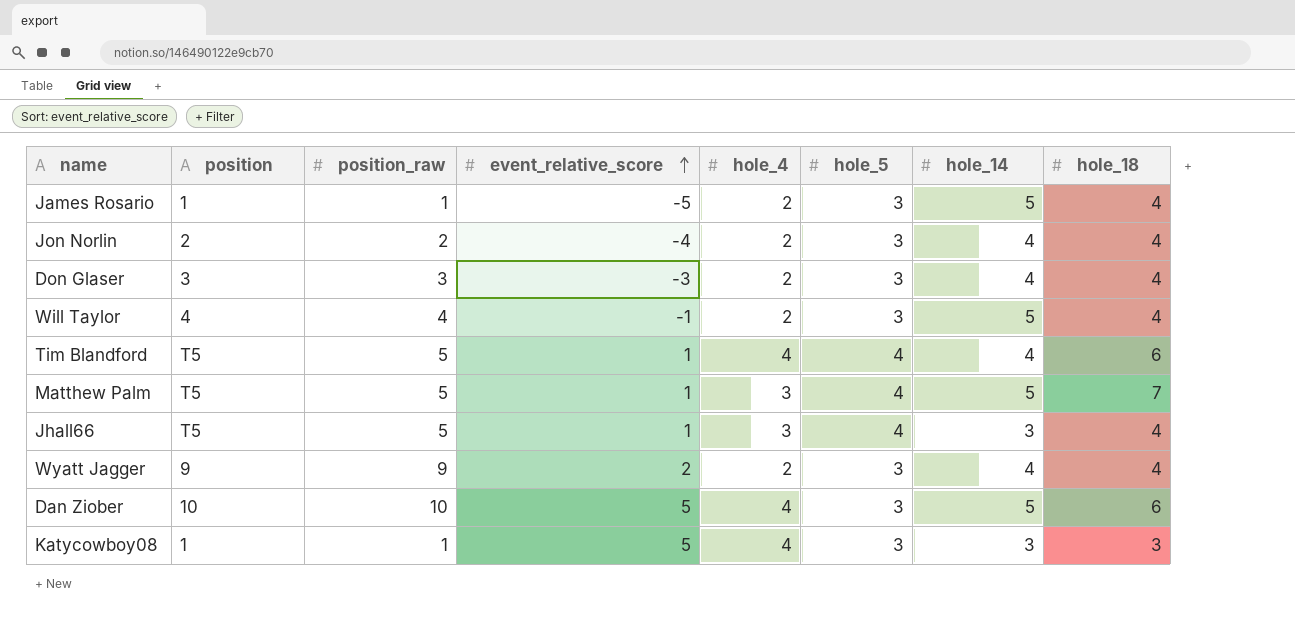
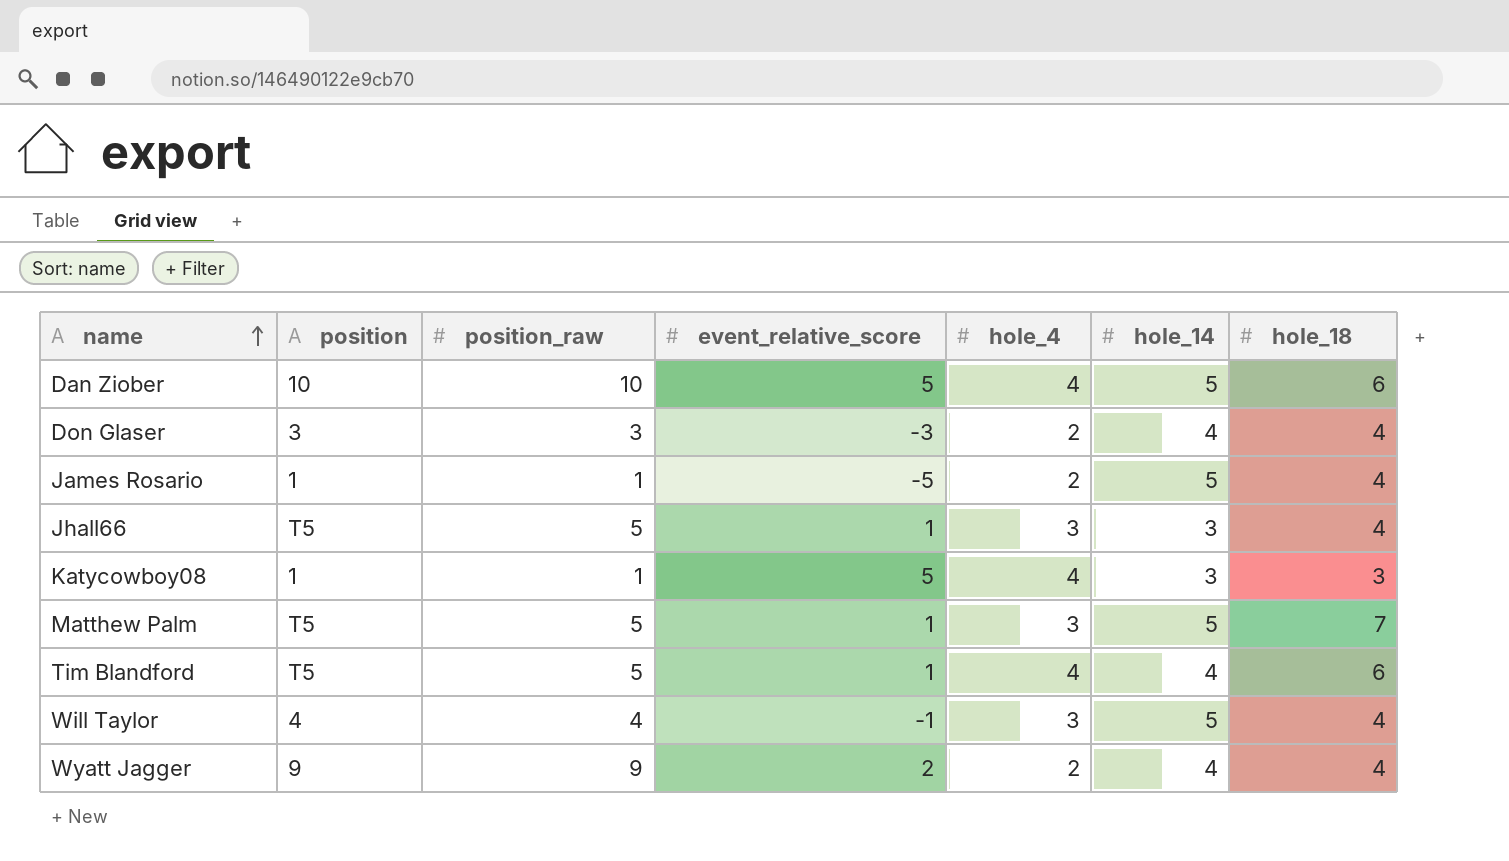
row order: event_relative_score ascending -> name ascending
column hole_5 | position: 6 -> none
row Jon Norlin: 2 | 2 | -4 | 2 | 3 | 4 | 4 -> none
Will Taylor | hole_4: 2 -> 3

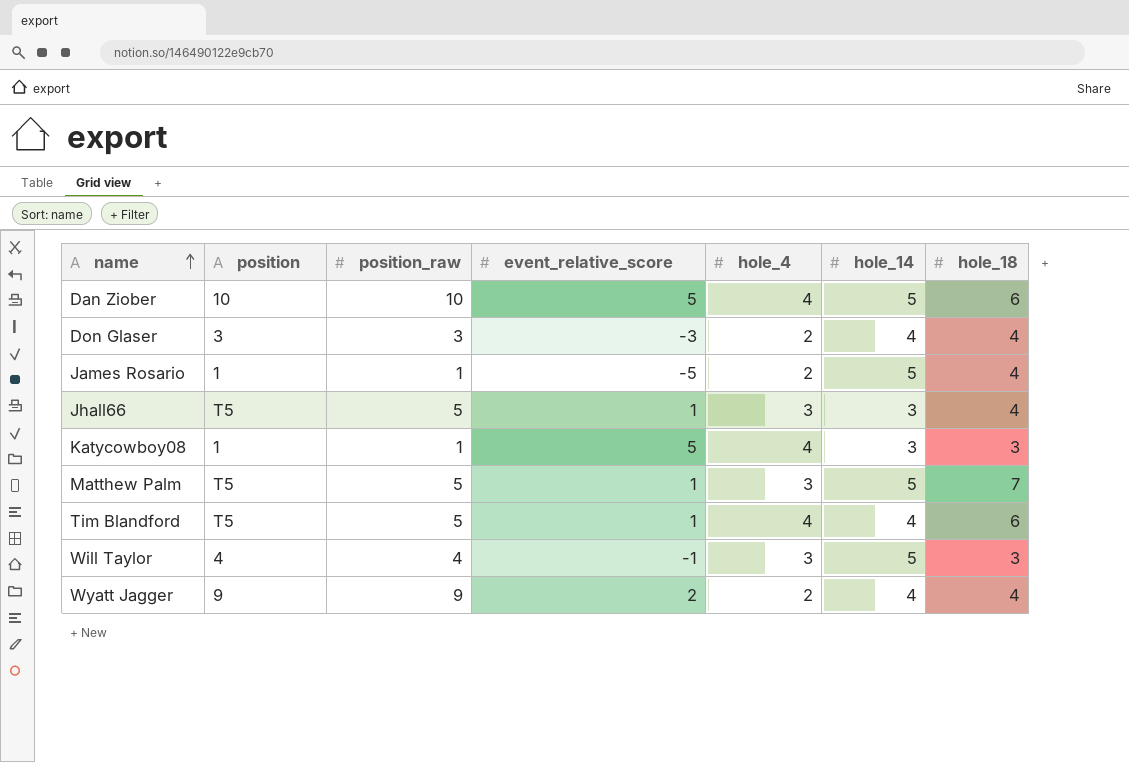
Will Taylor | hole_18: 4 -> 3

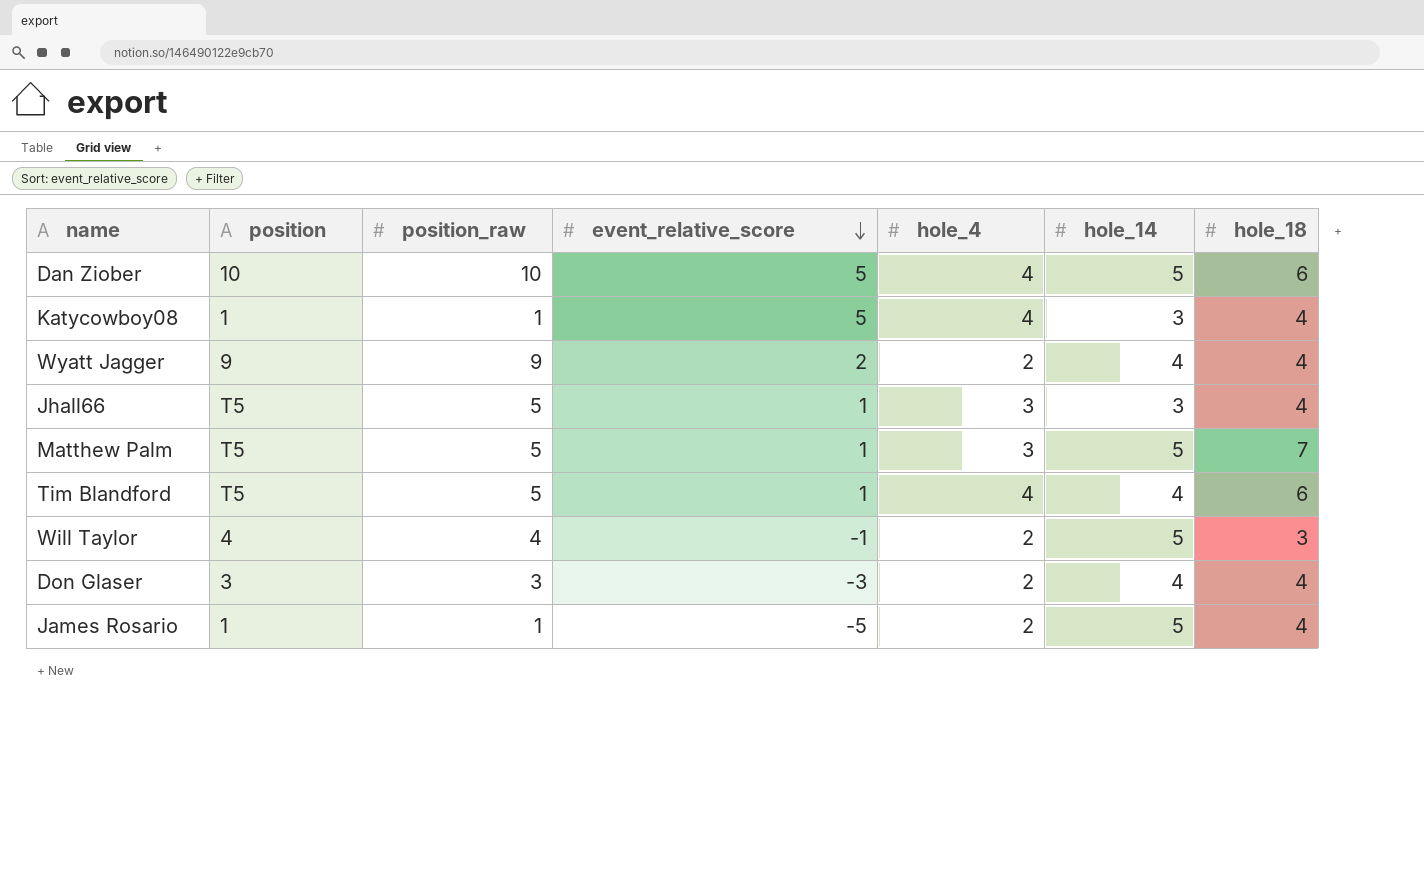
row order: name ascending -> event_relative_score descending
Katycowboy08 | hole_18: 3 -> 4
Will Taylor | hole_4: 3 -> 2

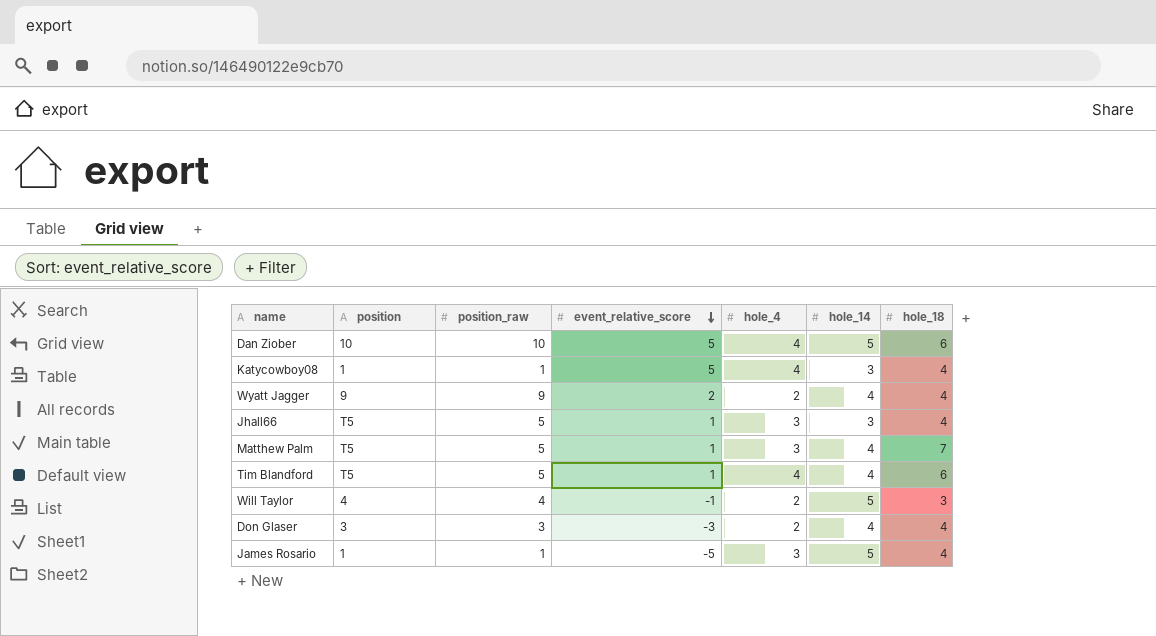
Matthew Palm | hole_14: 5 -> 4
James Rosario | hole_4: 2 -> 3

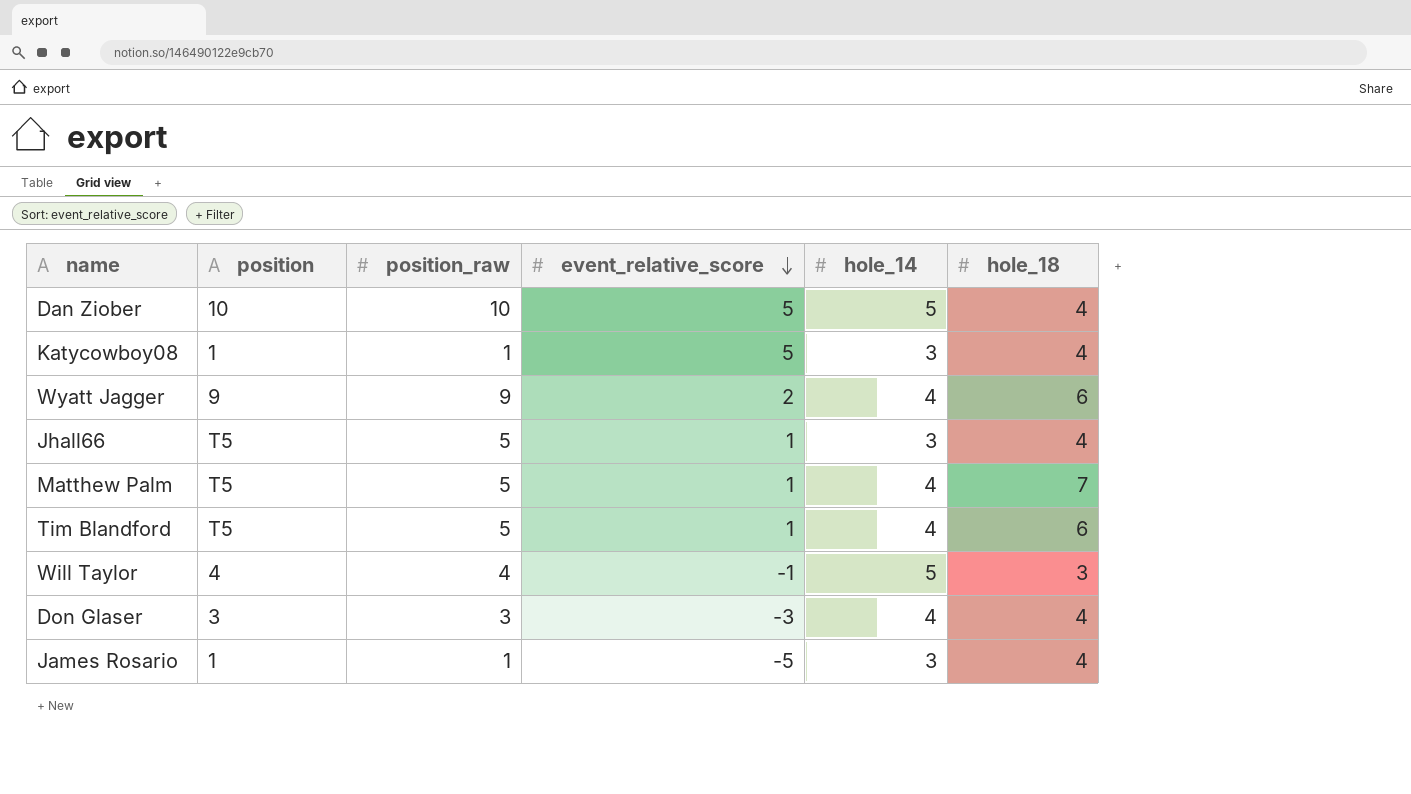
column hole_4 | position: 5 -> none
Dan Ziober | hole_18: 6 -> 4
Wyatt Jagger | hole_18: 4 -> 6
James Rosario | hole_14: 5 -> 3

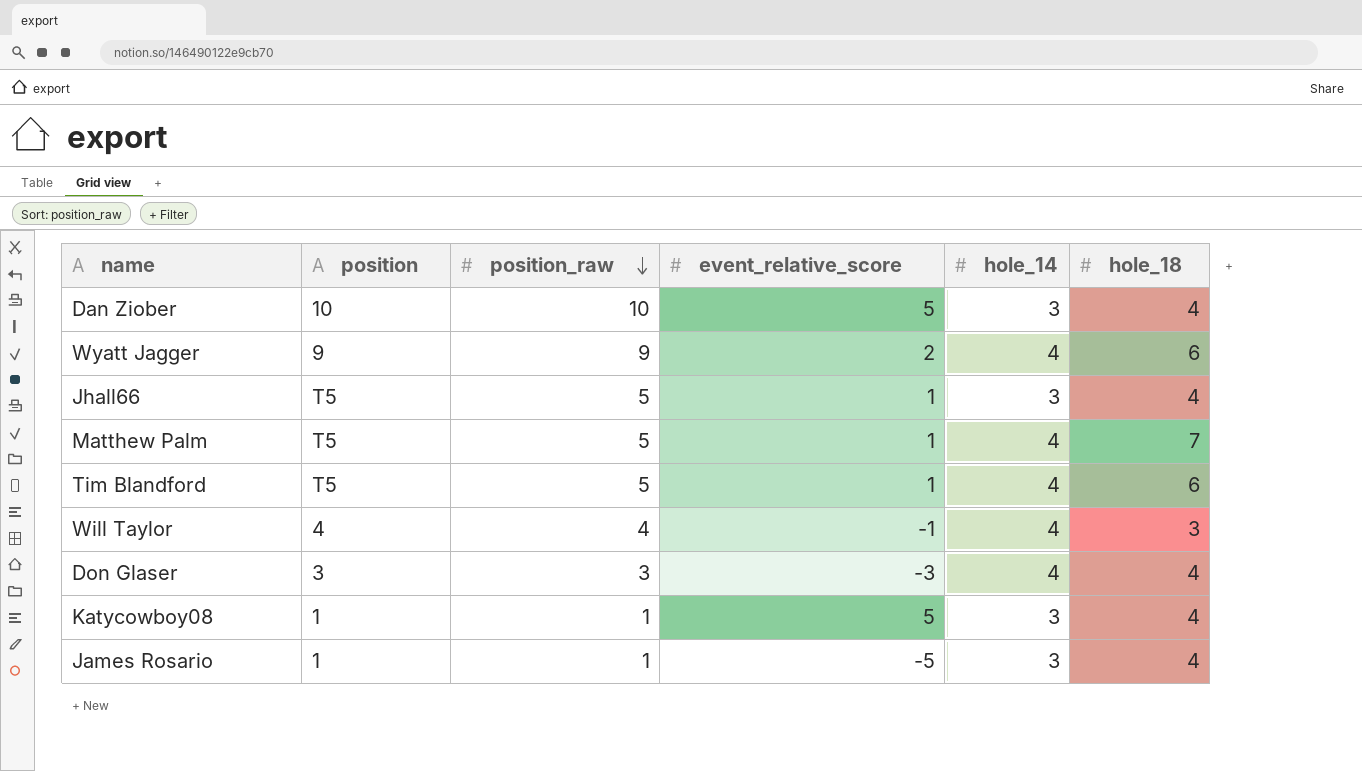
row order: event_relative_score descending -> position_raw descending
Dan Ziober | hole_14: 5 -> 3
Will Taylor | hole_14: 5 -> 4

